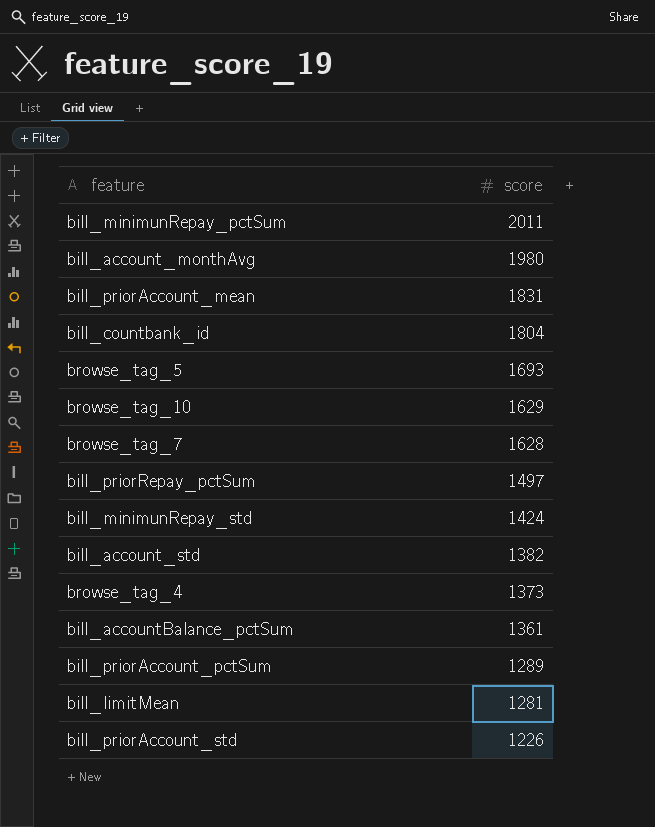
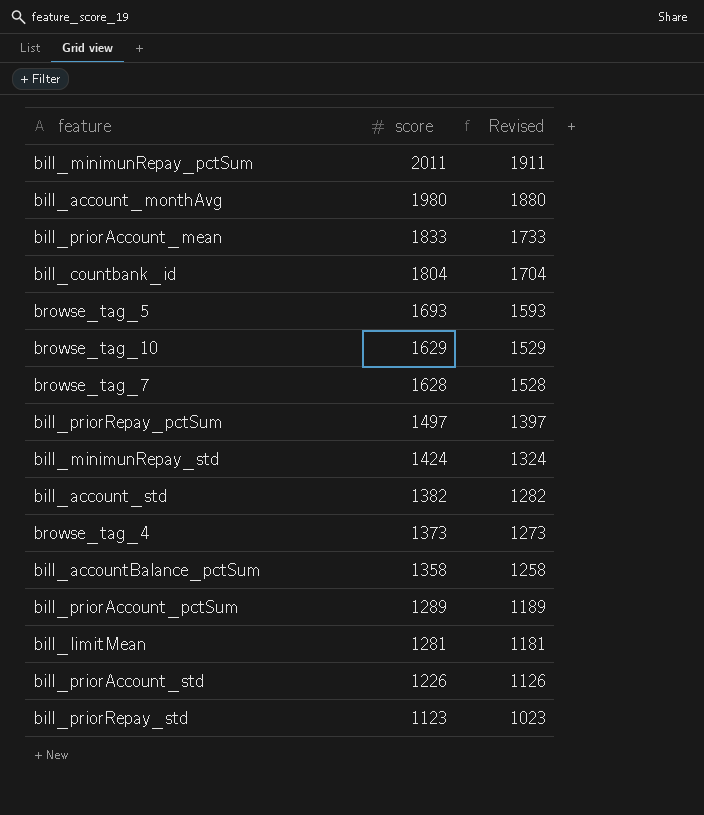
column Revised | formula: none -> [score] - 100
bill_priorAccount_mean | score: 1831 -> 1833
bill_accountBalance_pctSum | score: 1361 -> 1358
row bill_priorRepay_std: none -> 1123 | 1023

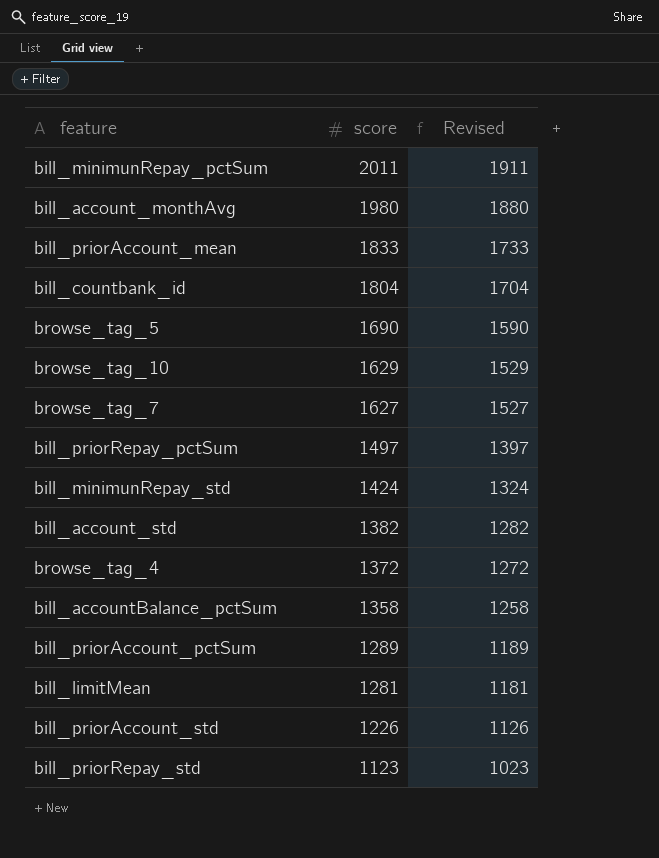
browse_tag_5 | score: 1693 -> 1690
browse_tag_5 | Revised: 1593 -> 1590
browse_tag_7 | score: 1628 -> 1627
browse_tag_7 | Revised: 1528 -> 1527
browse_tag_4 | score: 1373 -> 1372
browse_tag_4 | Revised: 1273 -> 1272

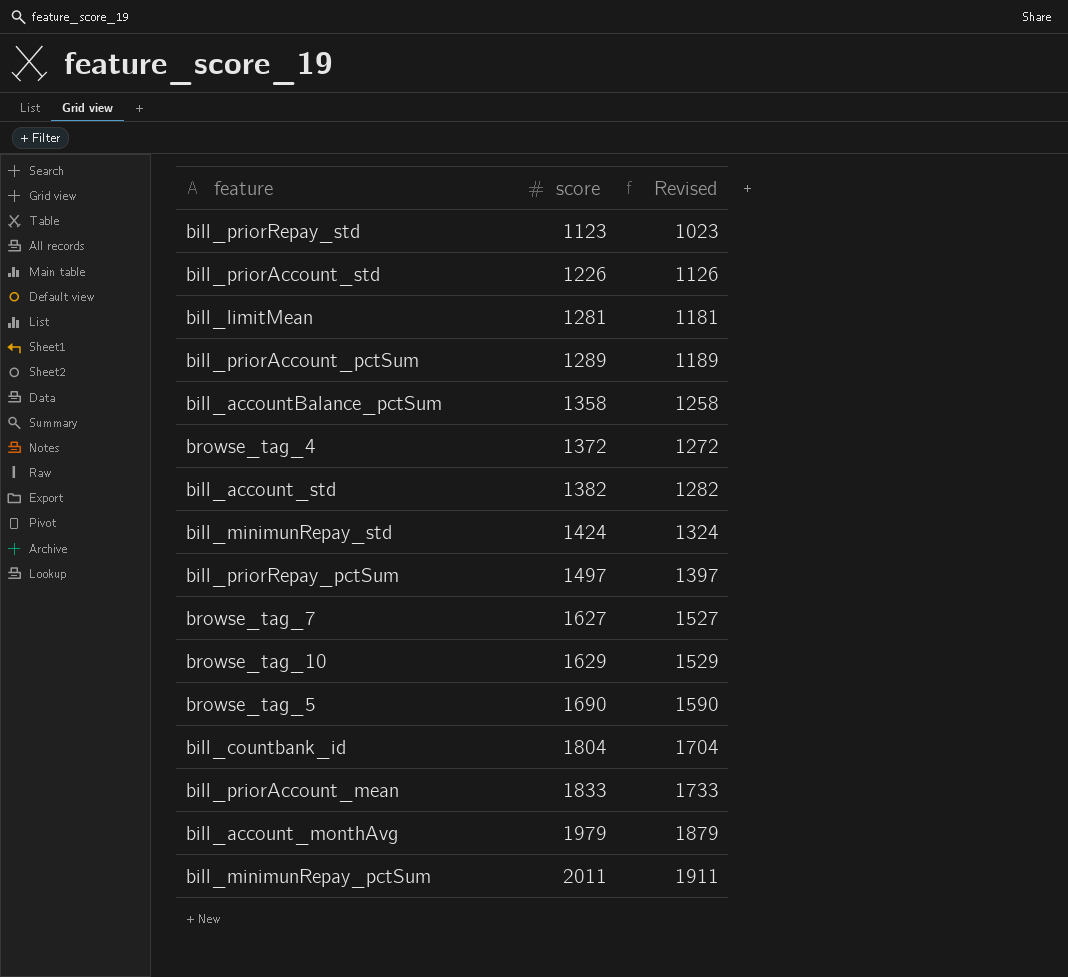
row order: score descending -> score ascending
bill_account_monthAvg | score: 1980 -> 1979
bill_account_monthAvg | Revised: 1880 -> 1879

